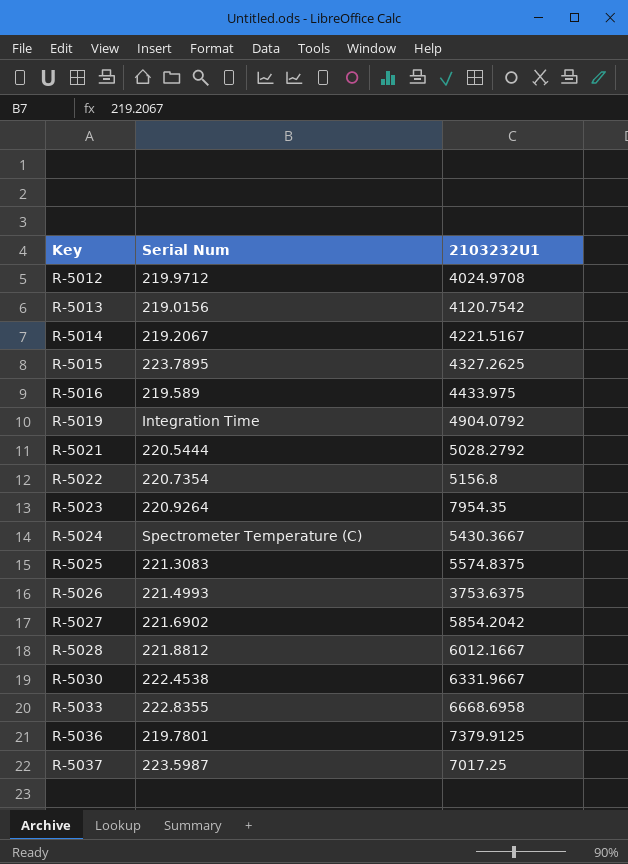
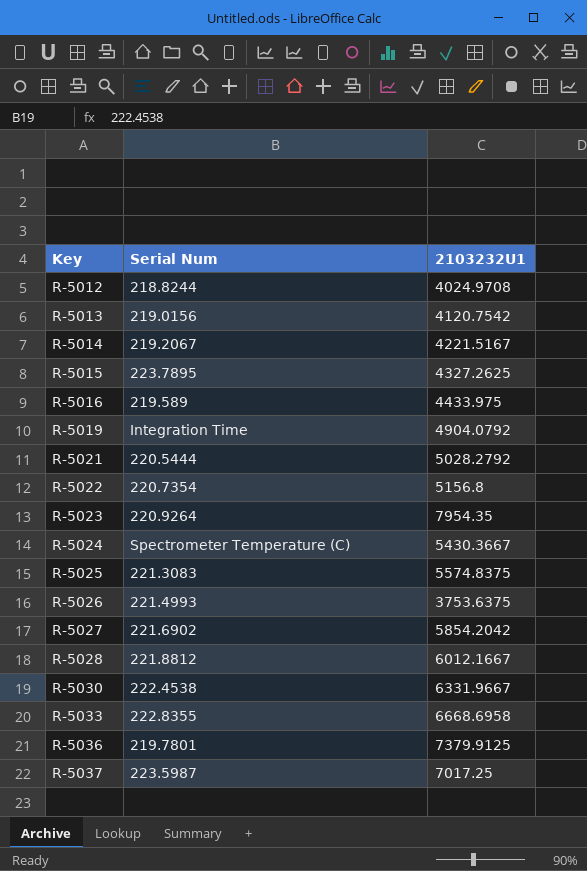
R-5012 | Serial Num: 219.9712 -> 218.8244

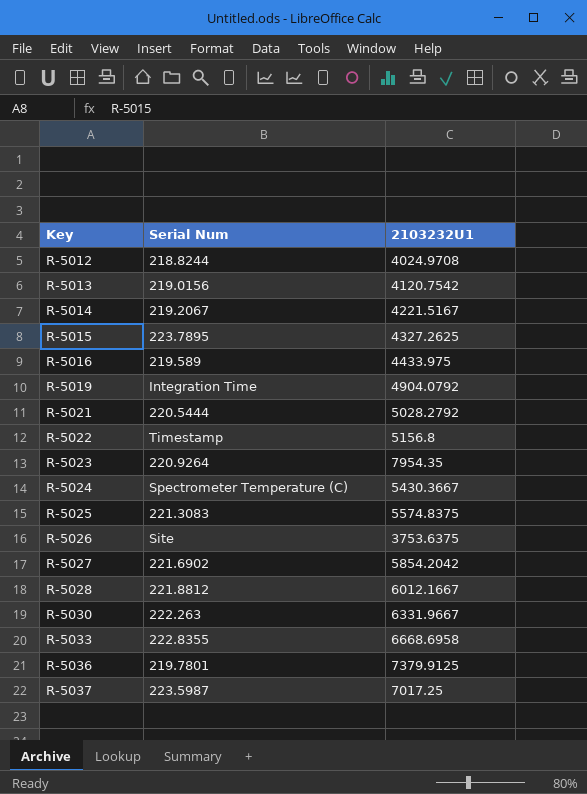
R-5022 | Serial Num: 220.7354 -> Timestamp
R-5026 | Serial Num: 221.4993 -> Site
R-5030 | Serial Num: 222.4538 -> 222.263

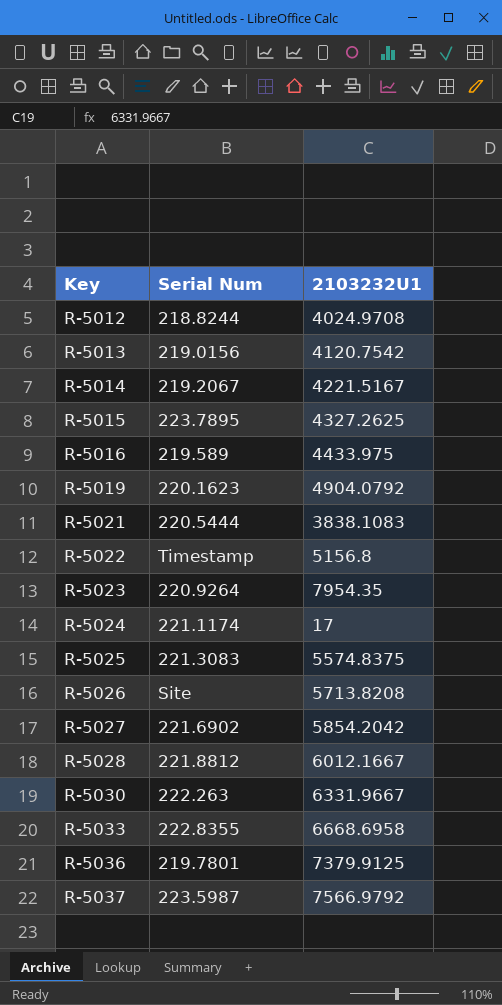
R-5019 | Serial Num: Integration Time -> 220.1623
R-5021 | 2103232U1: 5028.2792 -> 3838.1083
R-5024 | Serial Num: Spectrometer Temperature (C) -> 221.1174
R-5024 | 2103232U1: 5430.3667 -> 17
R-5026 | 2103232U1: 3753.6375 -> 5713.8208
R-5037 | 2103232U1: 7017.25 -> 7566.9792

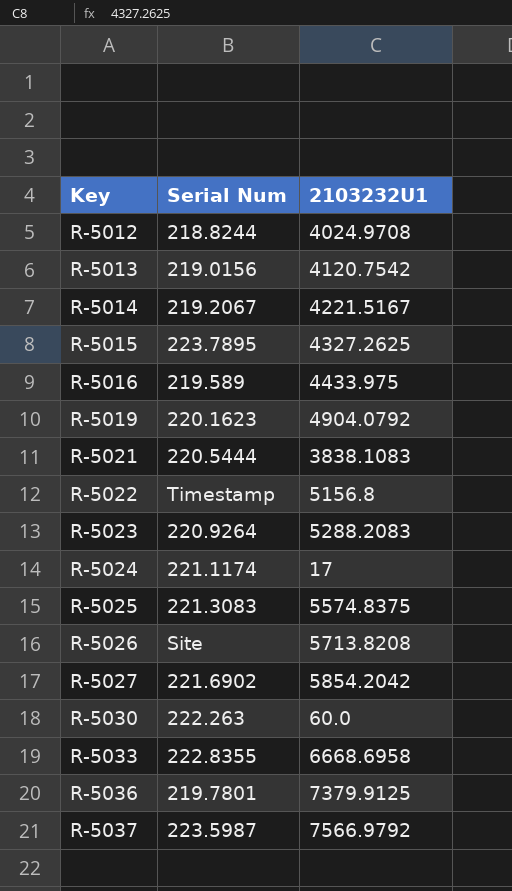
row R-5028: 221.8812 | 6012.1667 -> none
R-5023 | 2103232U1: 7954.35 -> 5288.2083
R-5030 | 2103232U1: 6331.9667 -> 60.0

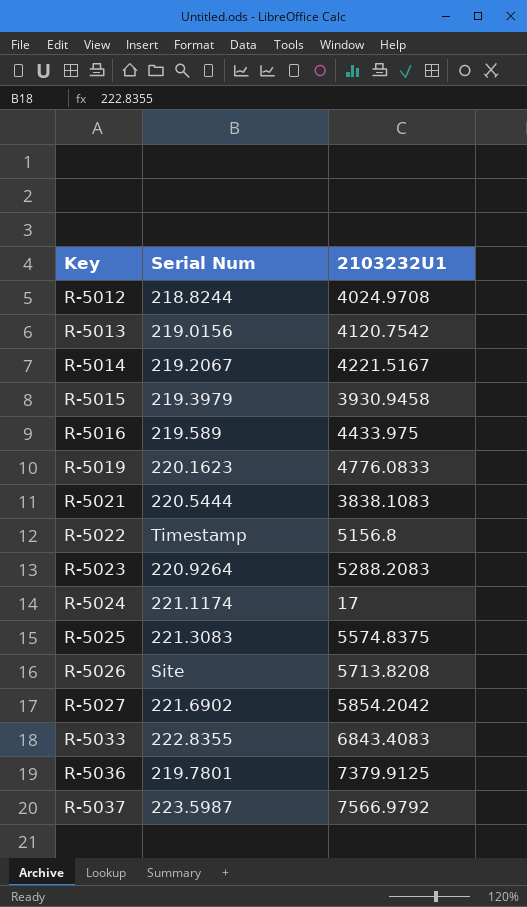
row R-5030: 222.263 | 60.0 -> none
R-5015 | Serial Num: 223.7895 -> 219.3979
R-5015 | 2103232U1: 4327.2625 -> 3930.9458
R-5019 | 2103232U1: 4904.0792 -> 4776.0833
R-5033 | 2103232U1: 6668.6958 -> 6843.4083

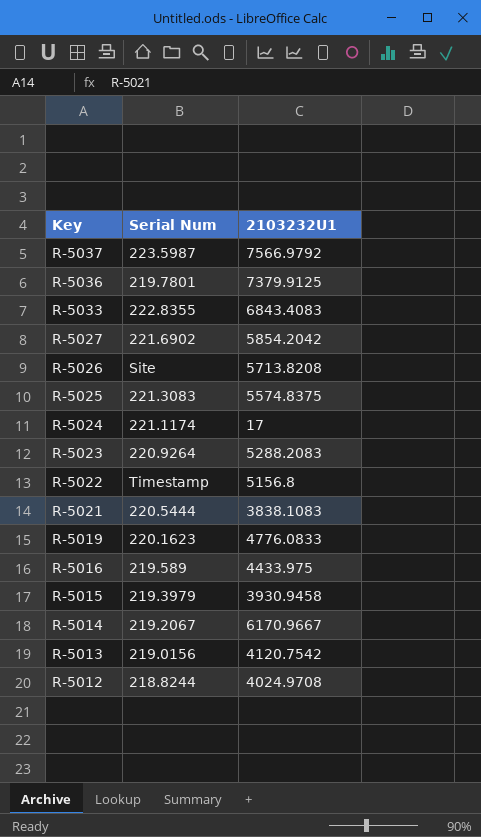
row order: Key ascending -> Key descending
R-5014 | 2103232U1: 4221.5167 -> 6170.9667

